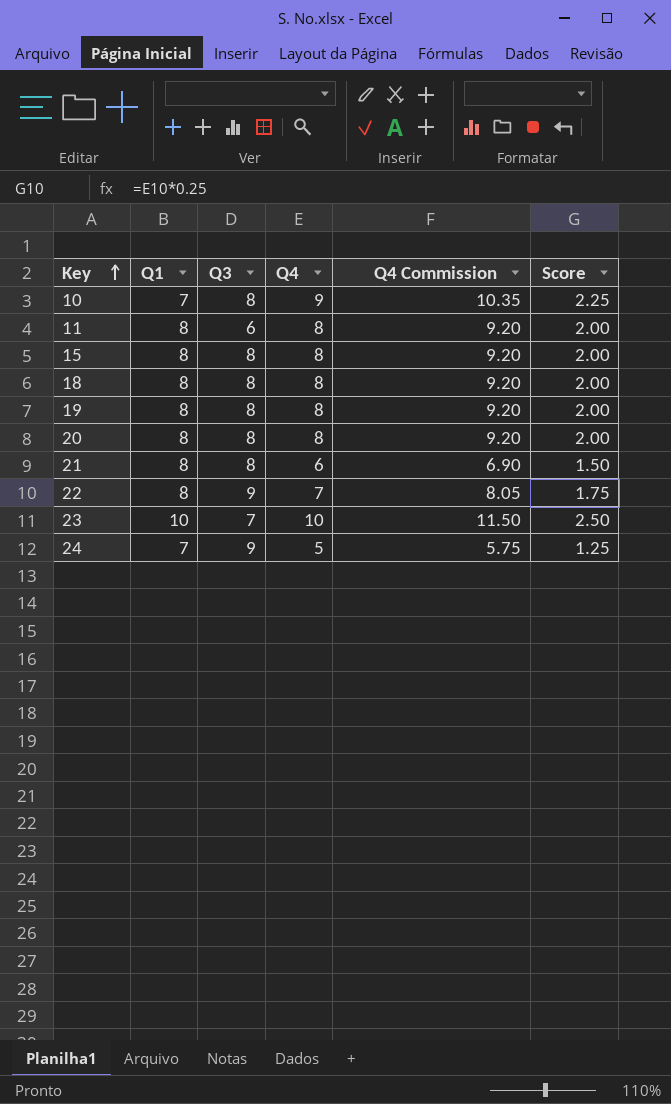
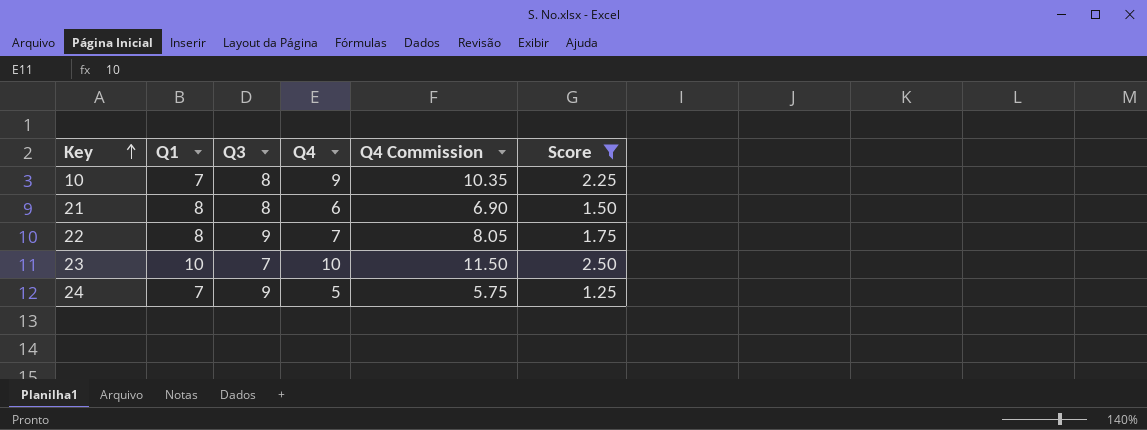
filter: none -> Score != 2.00

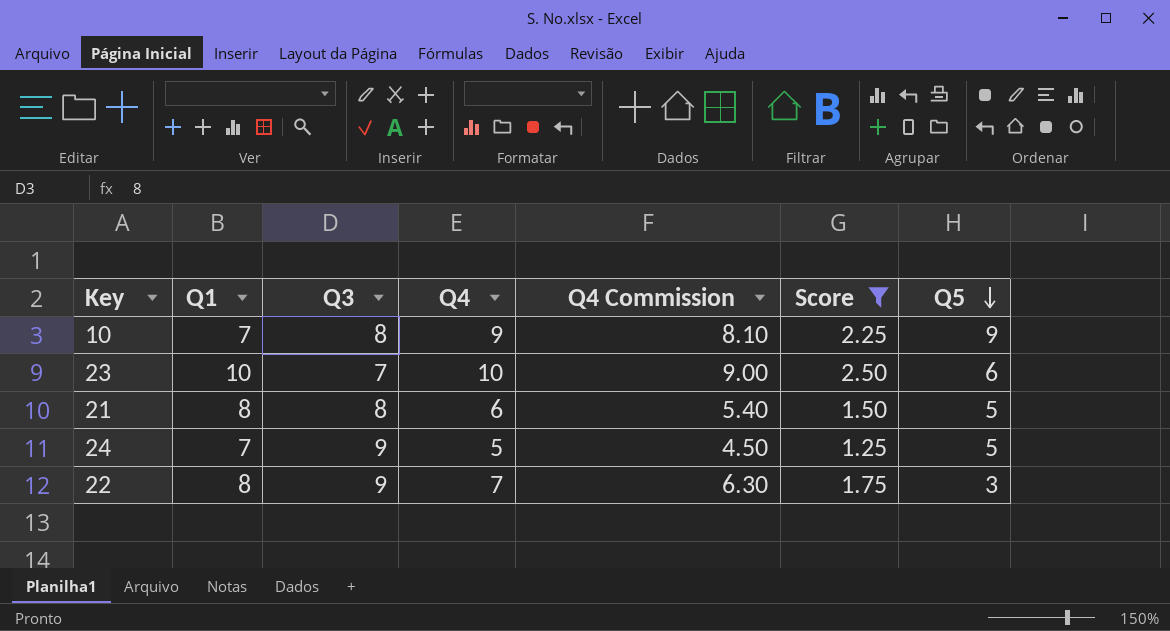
row order: Key ascending -> Q5 descending
column Q4 Commission | formula: [Q4] * 1.15 -> [Q4] * 0.9
column Q5 | position: none -> 7

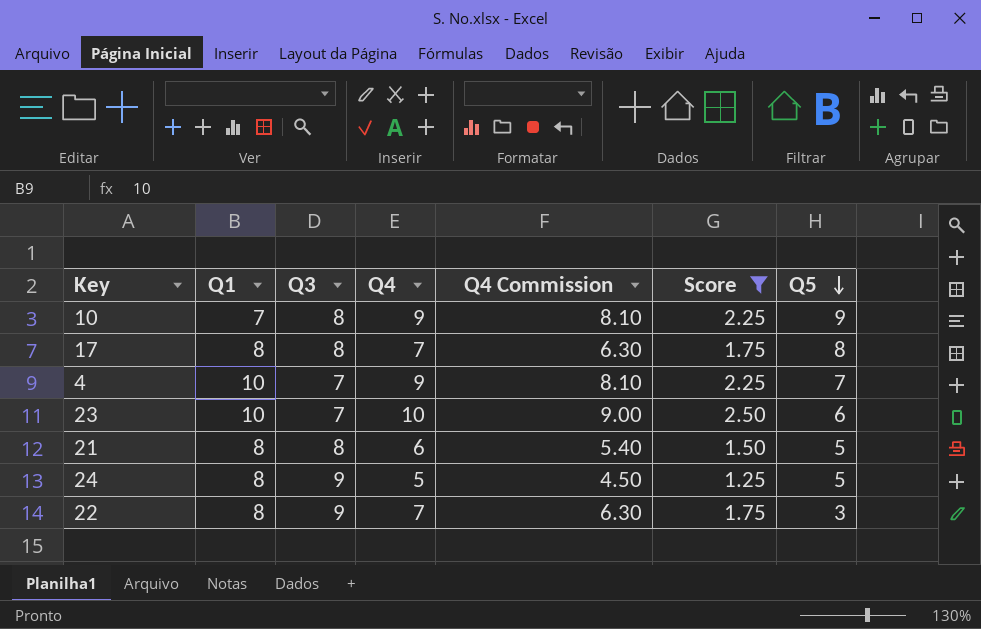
row 17: none -> 8 | 8 | 7 | 6.30 | 1.75 | 8
row 4: none -> 10 | 7 | 9 | 8.10 | 2.25 | 7
24 | Q1: 7 -> 8

